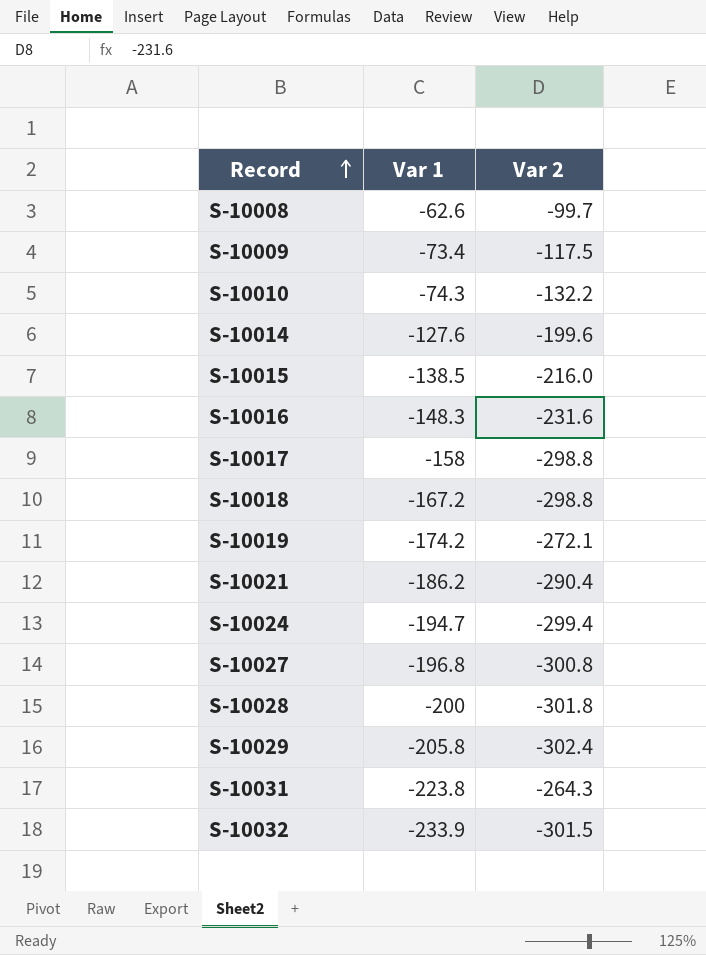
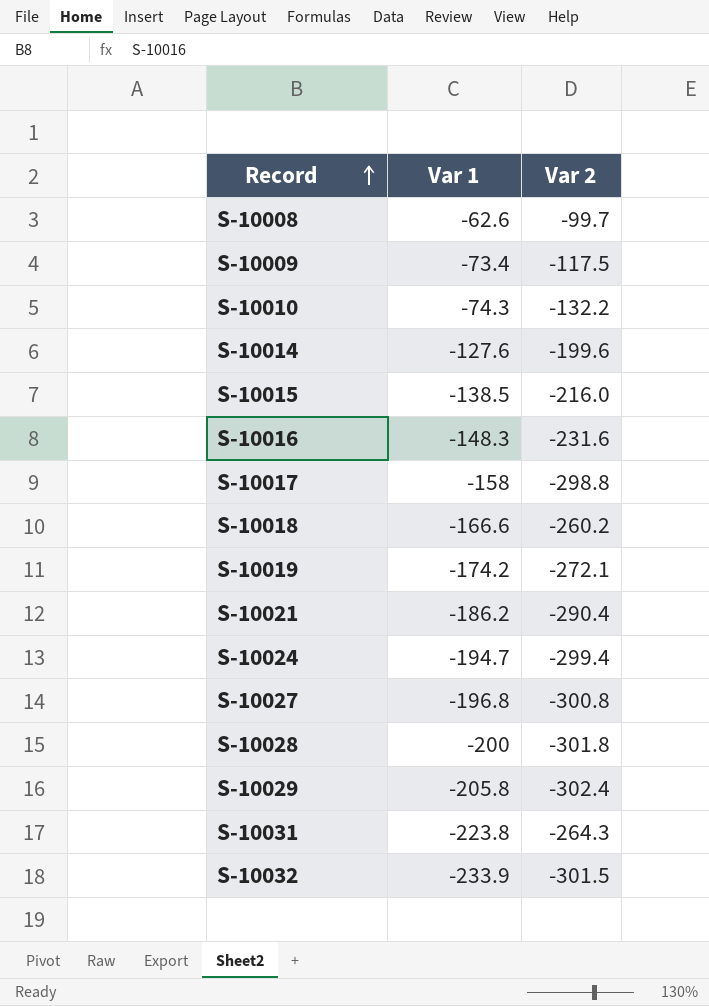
S-10018 | Var 1: -167.2 -> -166.6
S-10018 | Var 2: -298.8 -> -260.2

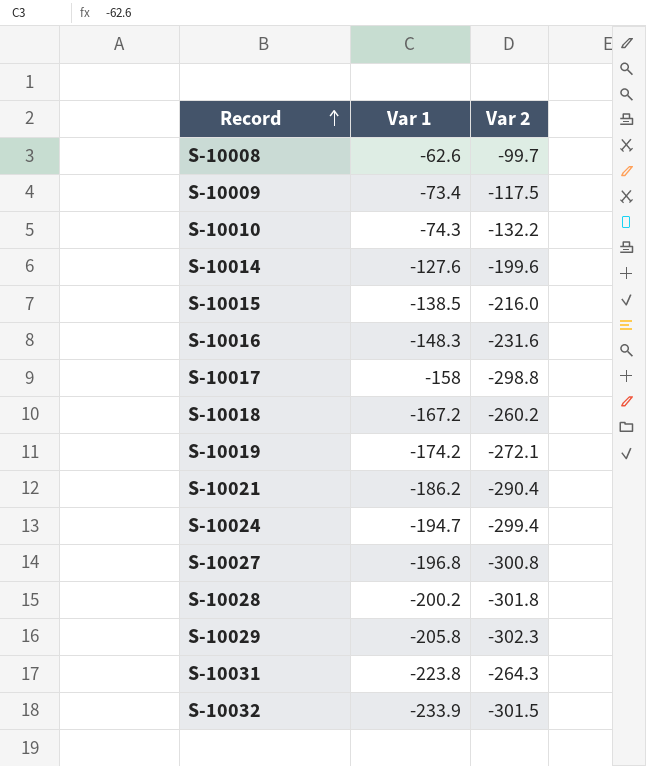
S-10018 | Var 1: -166.6 -> -167.2
S-10028 | Var 1: -200 -> -200.2
S-10029 | Var 2: -302.4 -> -302.3

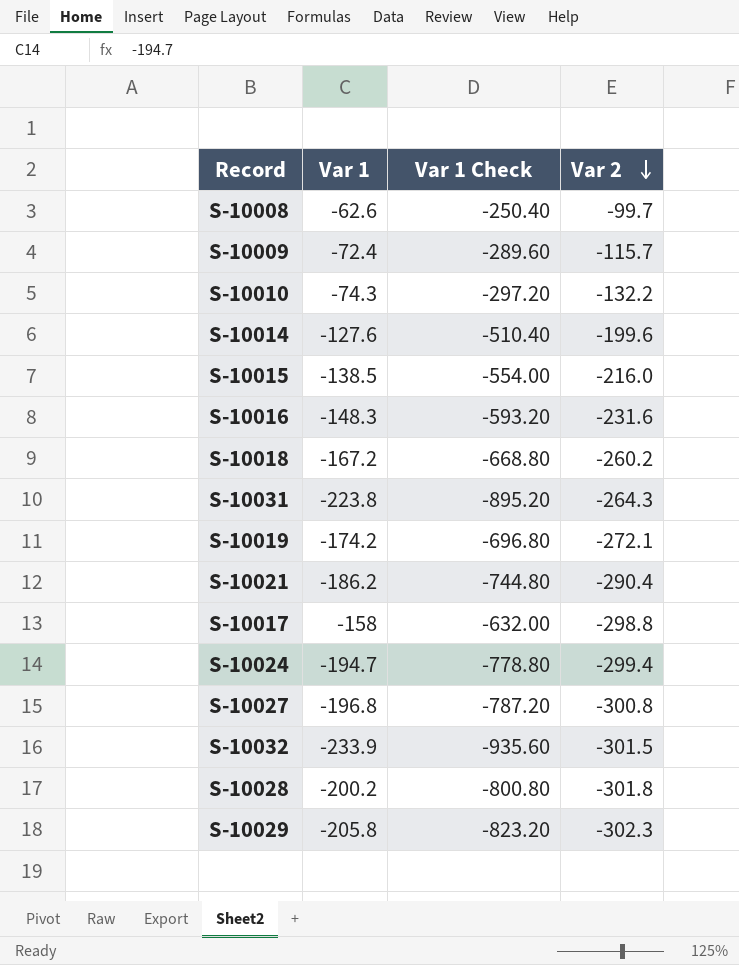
row order: Record ascending -> Var 2 descending
column Var 1 Check | formula: none -> [Var 1] * 4
S-10009 | Var 1: -73.4 -> -72.4
S-10009 | Var 2: -117.5 -> -115.7

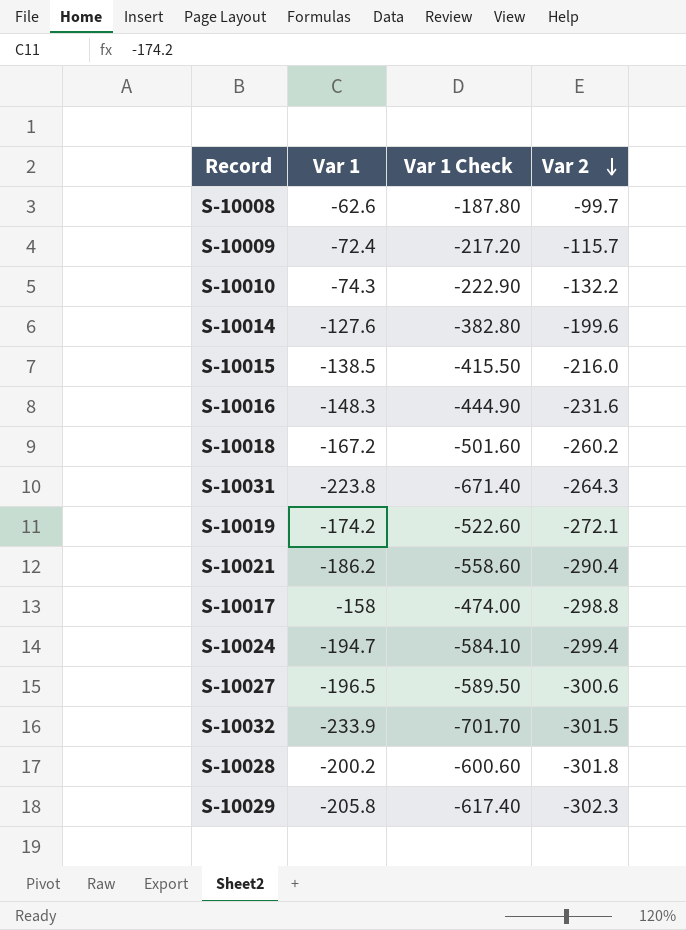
column Var 1 Check | formula: [Var 1] * 4 -> [Var 1] * 3
S-10027 | Var 1: -196.8 -> -196.5
S-10027 | Var 2: -300.8 -> -300.6

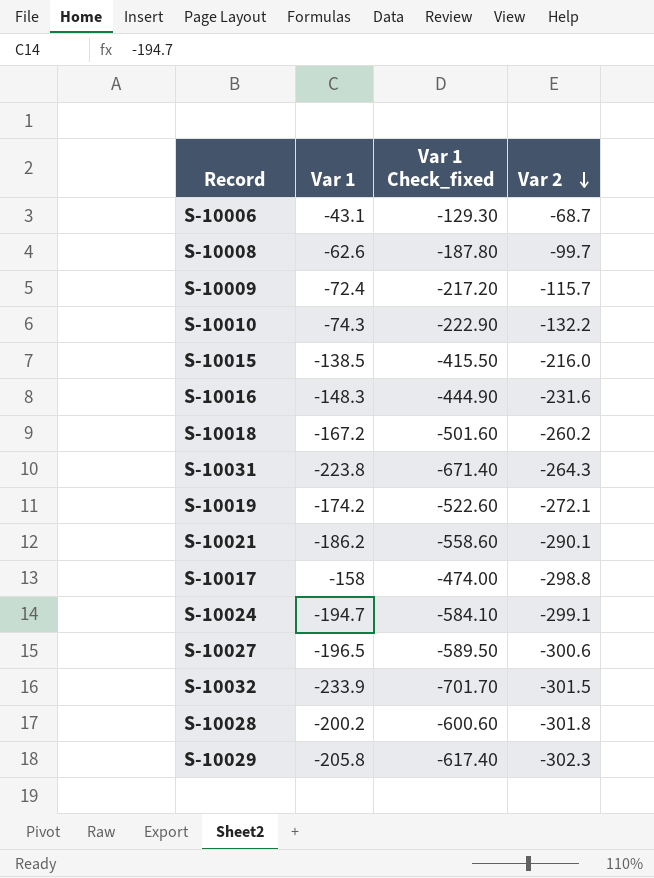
column name: Var 1 Check -> Var 1 Check_fixed
row S-10014: -127.6 | -382.80 | -199.6 -> none
row S-10006: none -> -43.1 | -129.30 | -68.7
S-10021 | Var 2: -290.4 -> -290.1
S-10024 | Var 2: -299.4 -> -299.1

